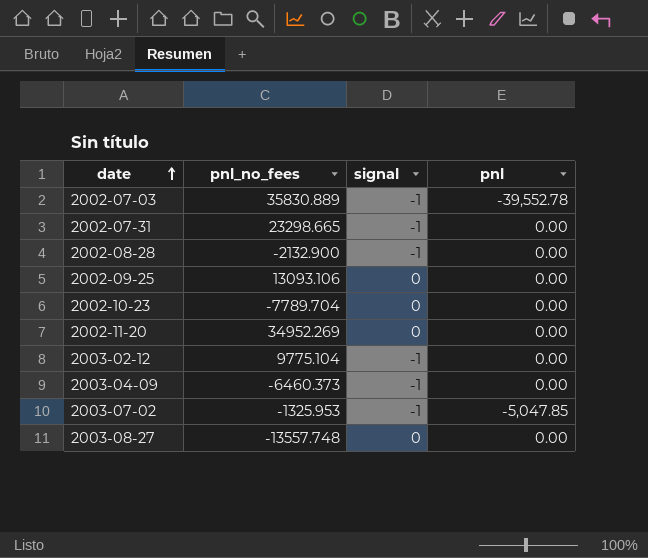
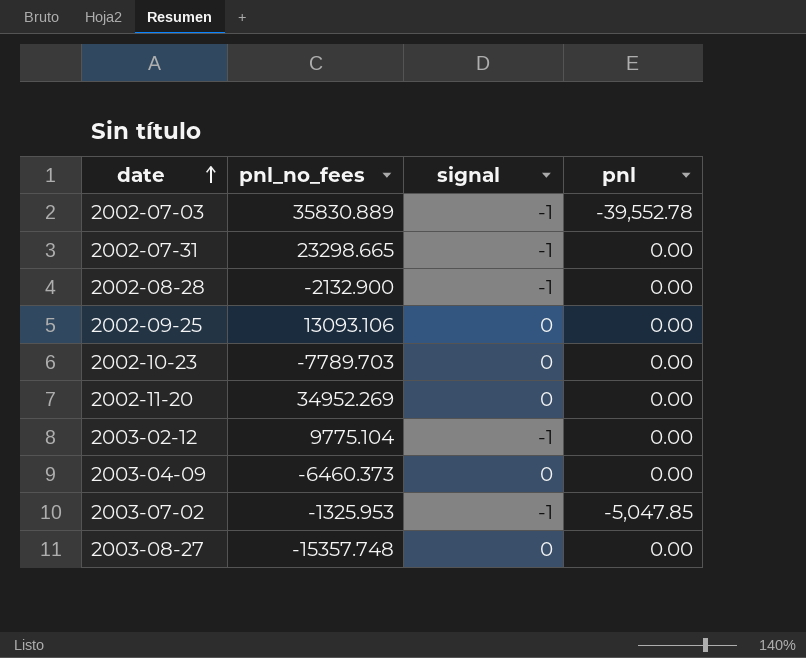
2002-10-23 | pnl_no_fees: -7789.704 -> -7789.703
2003-04-09 | signal: -1 -> 0
2003-08-27 | pnl_no_fees: -13557.748 -> -15357.748

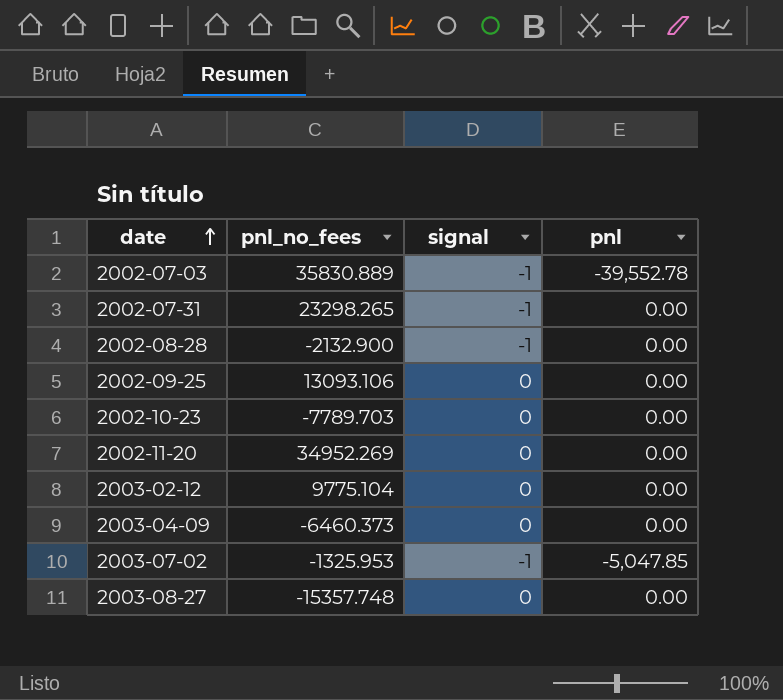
2002-07-31 | pnl_no_fees: 23298.665 -> 23298.265
2003-02-12 | signal: -1 -> 0

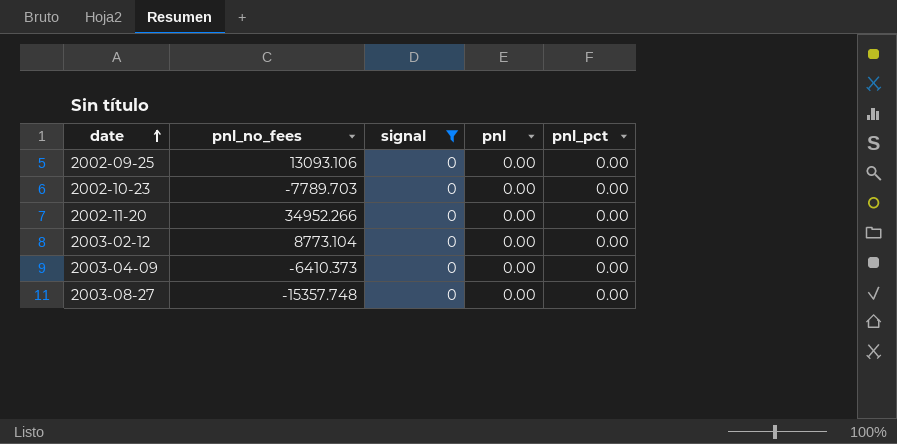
filter: none -> signal = 0
column pnl_pct | position: none -> 5
2002-11-20 | pnl_no_fees: 34952.269 -> 34952.266
2003-02-12 | pnl_no_fees: 9775.104 -> 8773.104
2003-04-09 | pnl_no_fees: -6460.373 -> -6410.373

